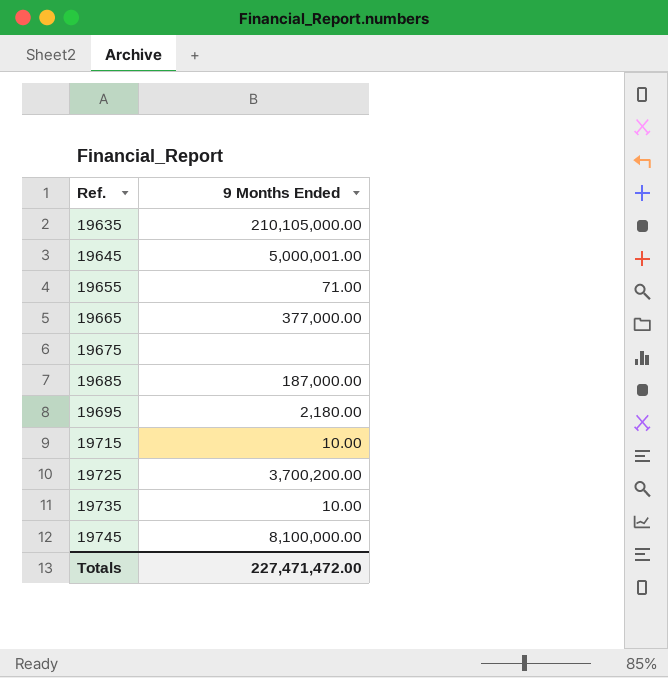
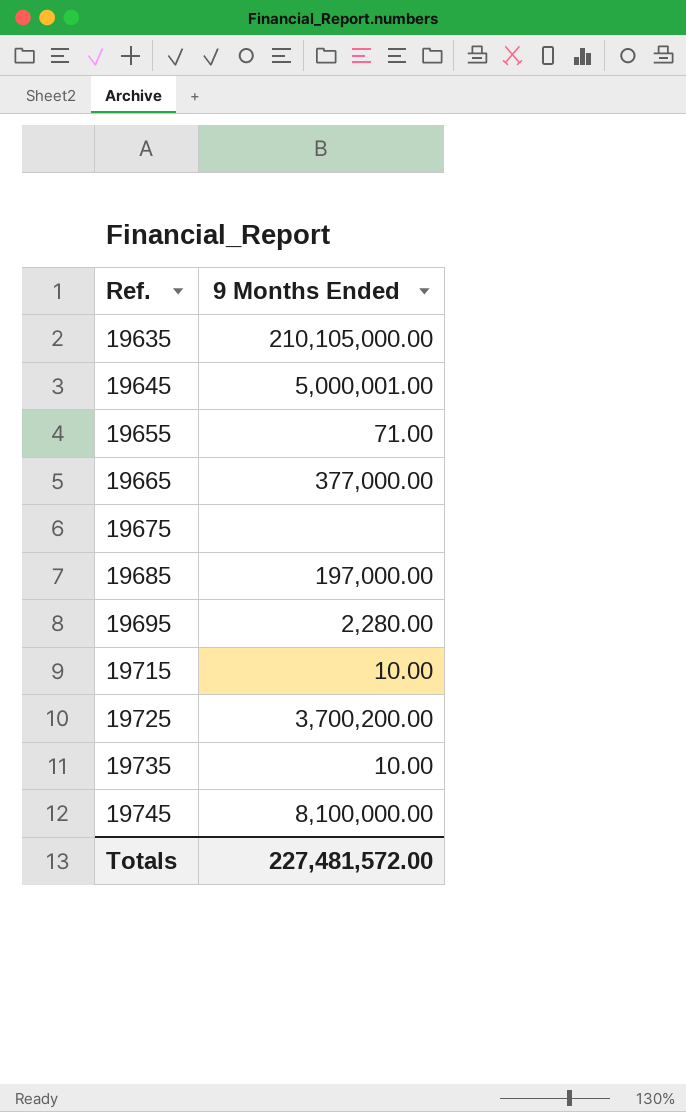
19685 | 9 Months Ended: 187,000.00 -> 197,000.00
19695 | 9 Months Ended: 2,180.00 -> 2,280.00
Totals | 9 Months Ended: 227,471,472.00 -> 227,481,572.00

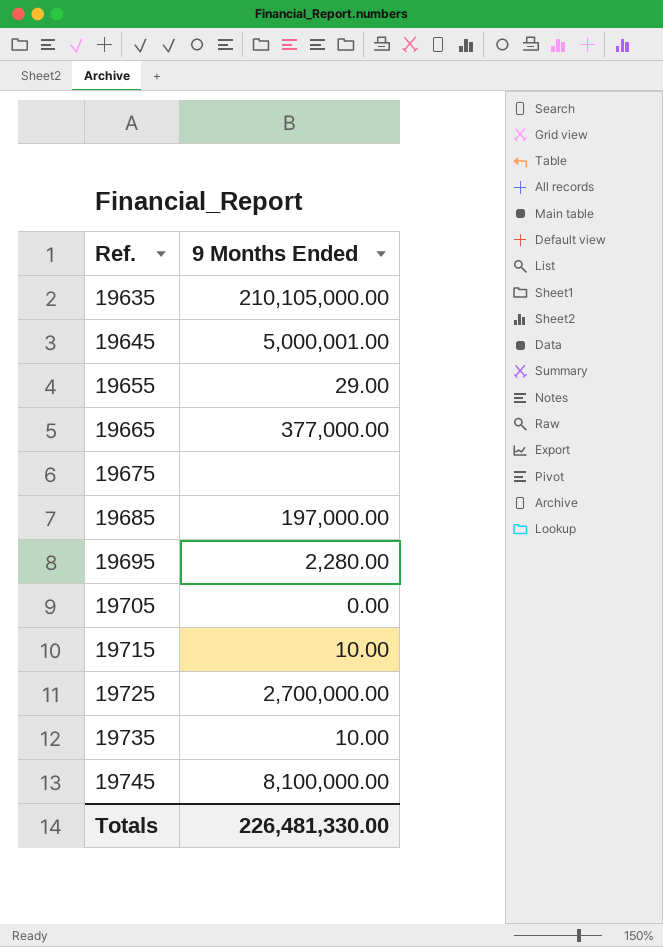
19655 | 9 Months Ended: 71.00 -> 29.00
row 19705: none -> 0.00
19725 | 9 Months Ended: 3,700,200.00 -> 2,700,000.00
Totals | 9 Months Ended: 227,481,572.00 -> 226,481,330.00

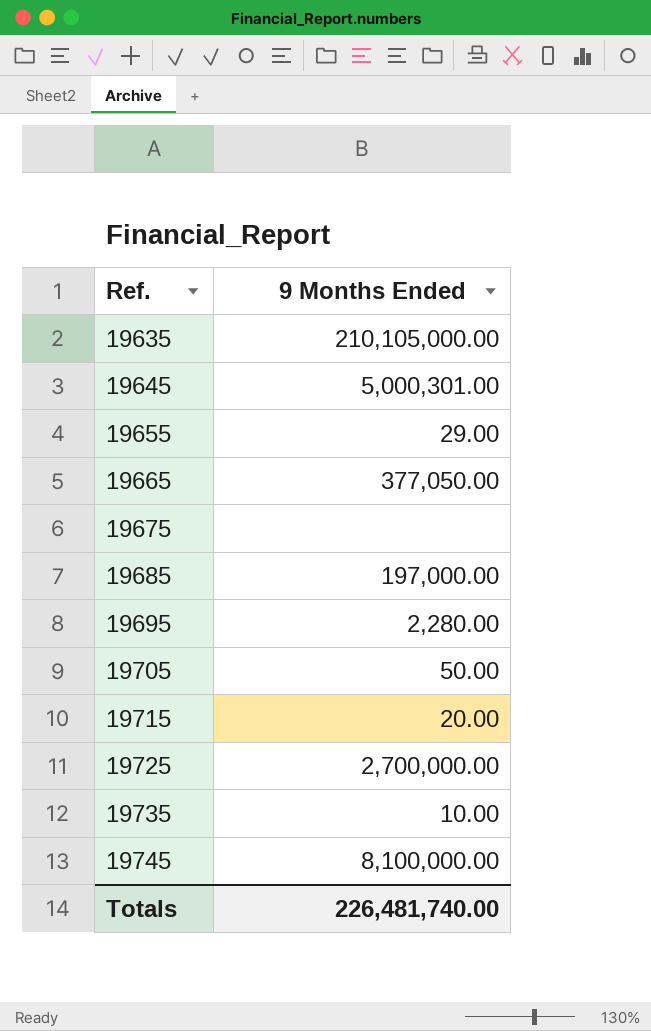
19645 | 9 Months Ended: 5,000,001.00 -> 5,000,301.00
19665 | 9 Months Ended: 377,000.00 -> 377,050.00
19705 | 9 Months Ended: 0.00 -> 50.00
19715 | 9 Months Ended: 10.00 -> 20.00
Totals | 9 Months Ended: 226,481,330.00 -> 226,481,740.00

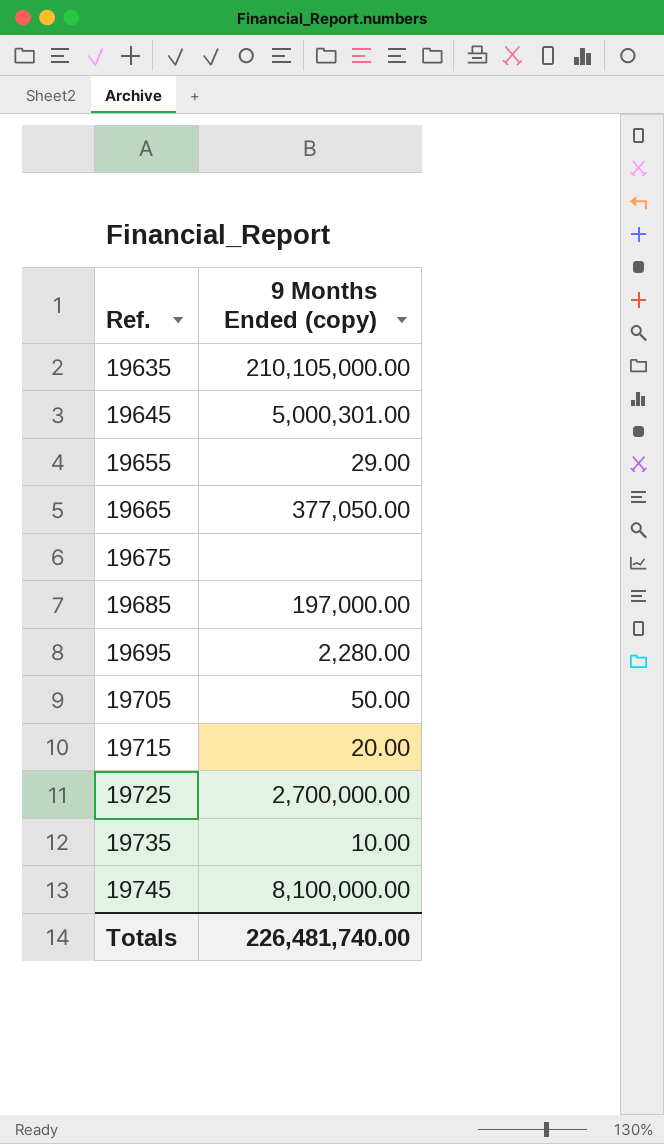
column name: 9 Months Ended -> 9 Months Ended (copy)

